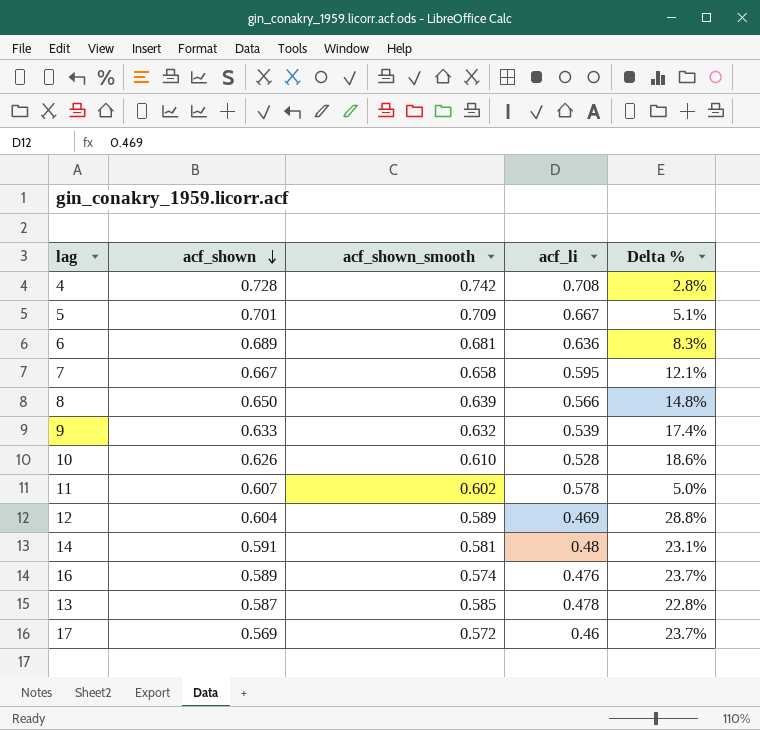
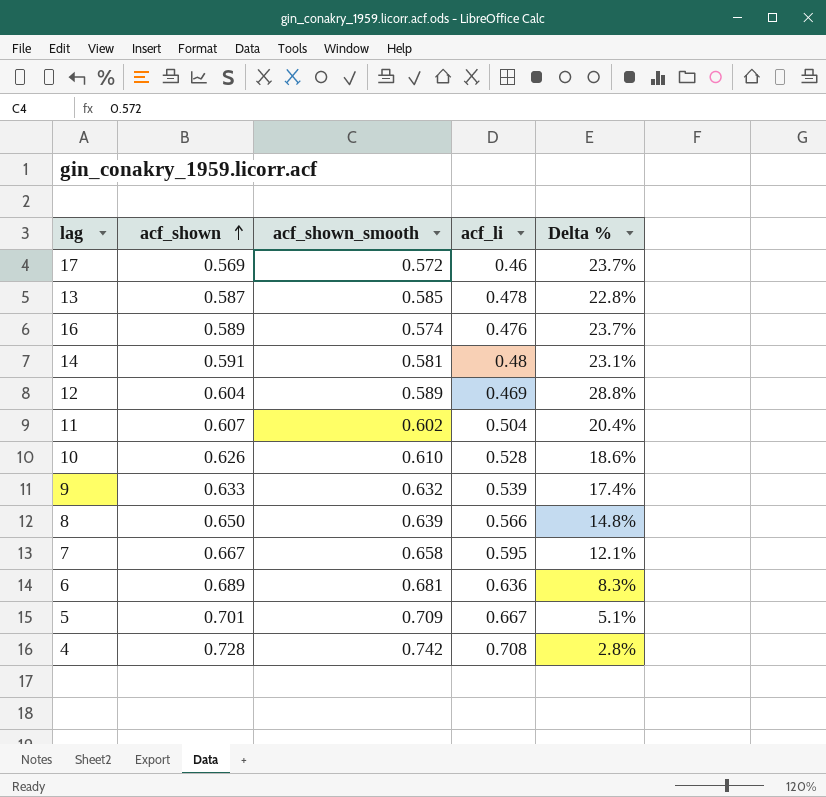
row order: acf_shown descending -> acf_shown ascending
11 | acf_li: 0.578 -> 0.504
11 | Delta %: 5.0% -> 20.4%

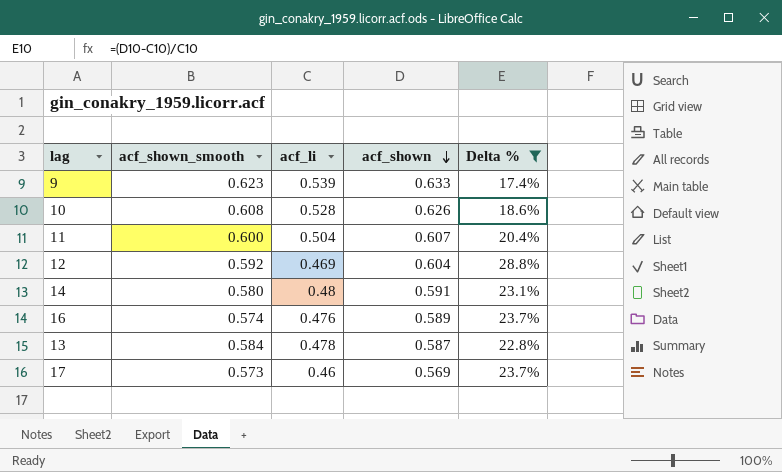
filter: none -> Delta % >= 17.4%
row order: acf_shown ascending -> acf_shown descending
column acf_shown | position: 2 -> 4
9 | acf_shown_smooth: 0.632 -> 0.623
10 | acf_shown_smooth: 0.610 -> 0.608
11 | acf_shown_smooth: 0.602 -> 0.600
12 | acf_shown_smooth: 0.589 -> 0.592
14 | acf_shown_smooth: 0.581 -> 0.580
13 | acf_shown_smooth: 0.585 -> 0.584
17 | acf_shown_smooth: 0.572 -> 0.573

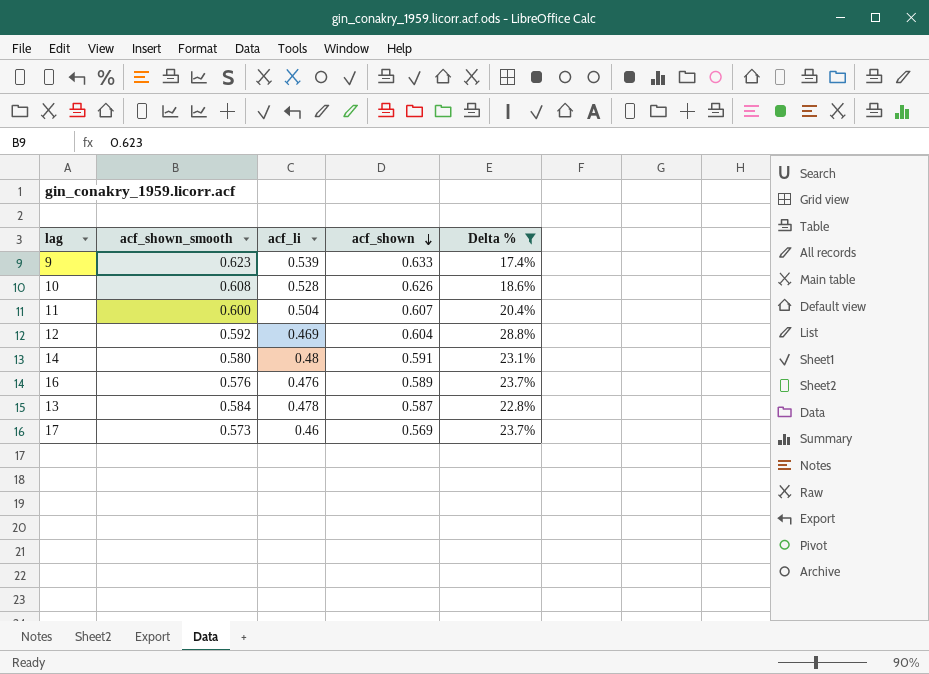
16 | acf_shown_smooth: 0.574 -> 0.576

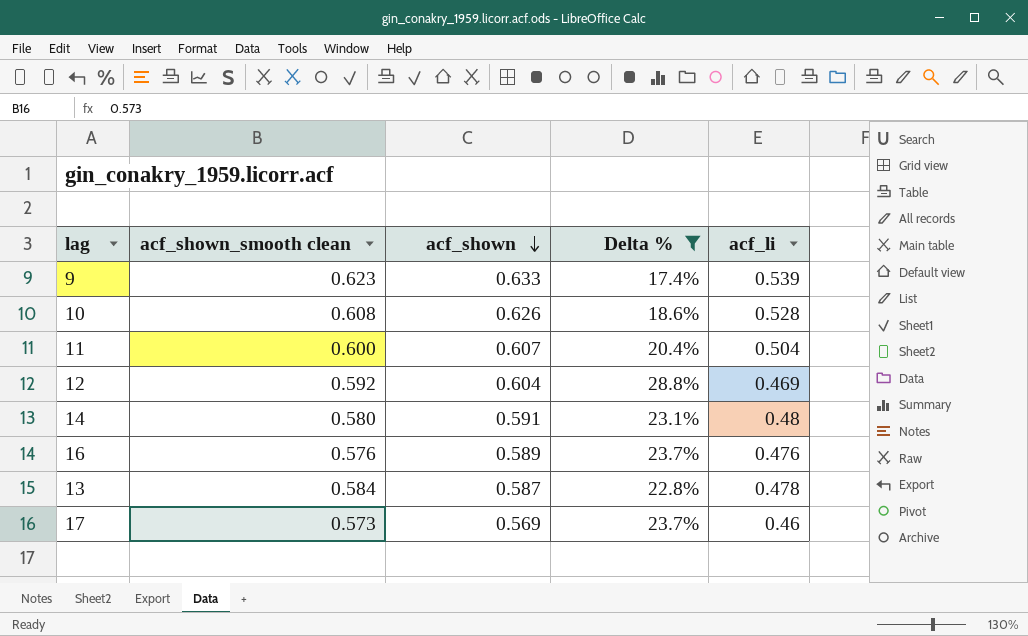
column name: acf_shown_smooth -> acf_shown_smooth clean
column acf_li | position: 3 -> 5

